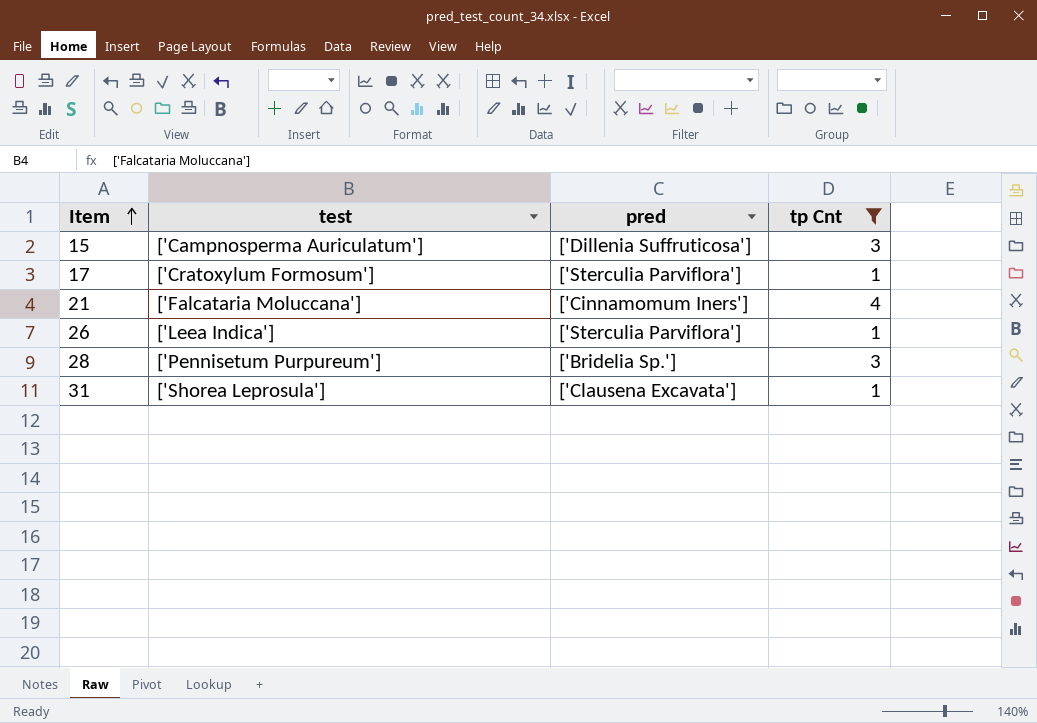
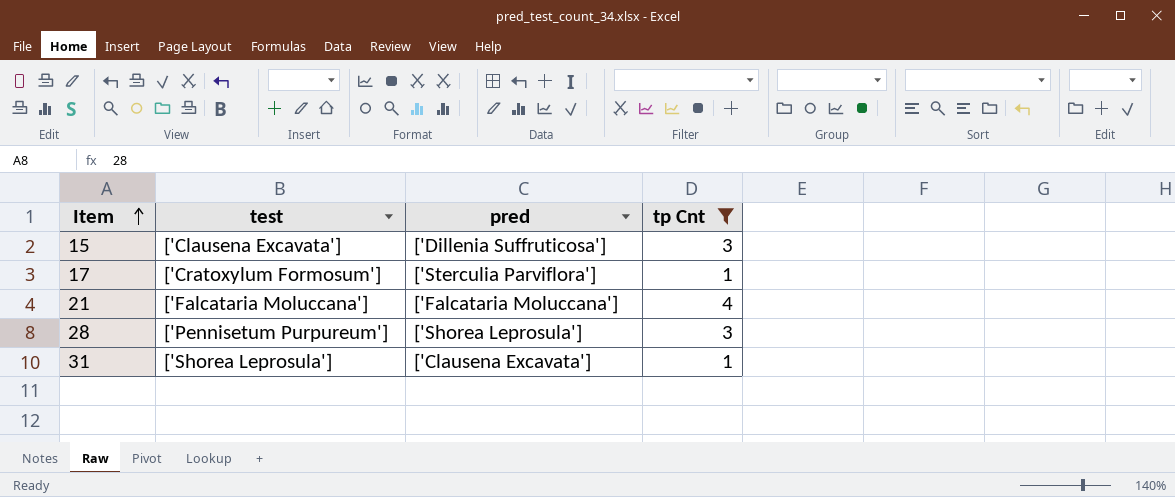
row 26: ['Leea Indica'] | ['Sterculia Parviflora'] | 1 -> none
15 | test: ['Campnosperma Auriculatum'] -> ['Clausena Excavata']
21 | pred: ['Cinnamomum Iners'] -> ['Falcataria Moluccana']
28 | pred: ['Bridelia Sp.'] -> ['Shorea Leprosula']

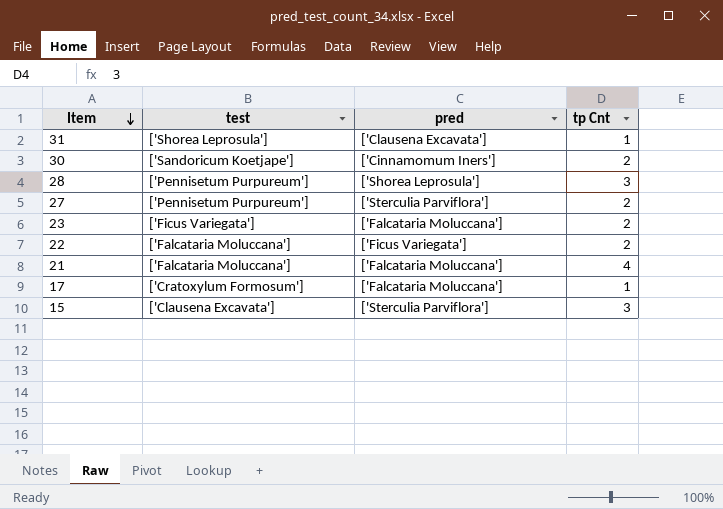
filter: tp Cnt != 2 -> none
row order: Item ascending -> Item descending
17 | pred: ['Sterculia Parviflora'] -> ['Falcataria Moluccana']
15 | pred: ['Dillenia Suffruticosa'] -> ['Sterculia Parviflora']

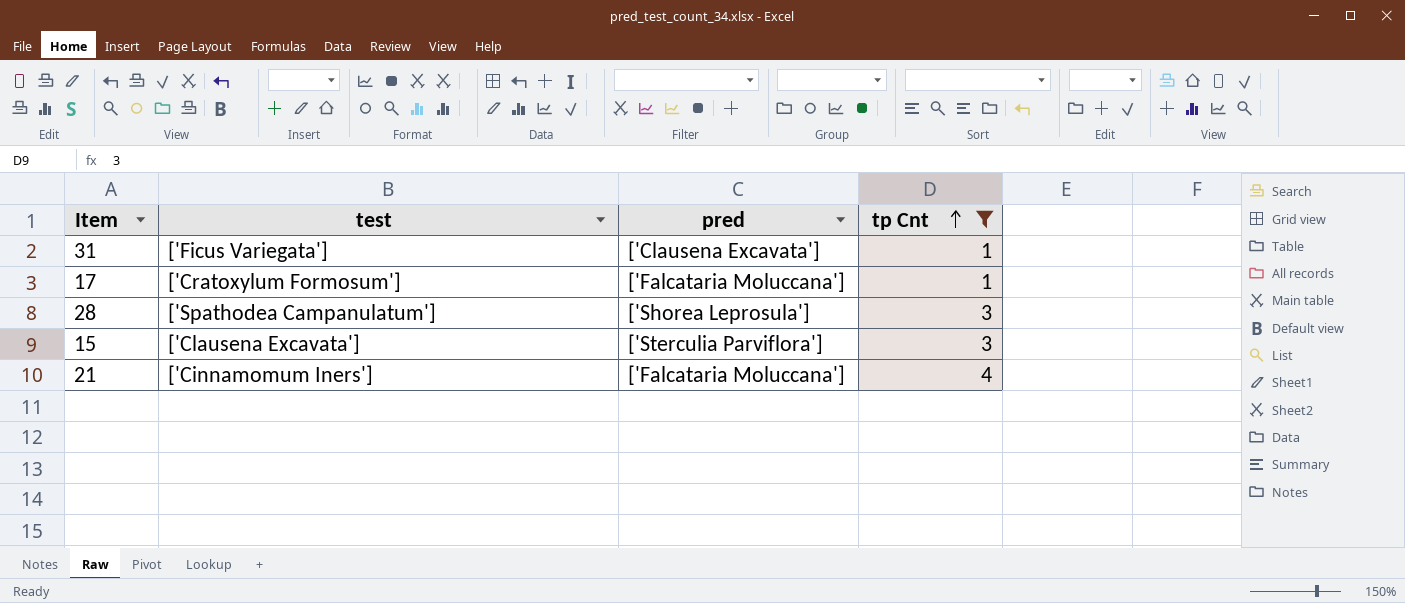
filter: none -> tp Cnt != 2
row order: Item descending -> tp Cnt ascending
31 | test: ['Shorea Leprosula'] -> ['Ficus Variegata']
28 | test: ['Pennisetum Purpureum'] -> ['Spathodea Campanulatum']
21 | test: ['Falcataria Moluccana'] -> ['Cinnamomum Iners']

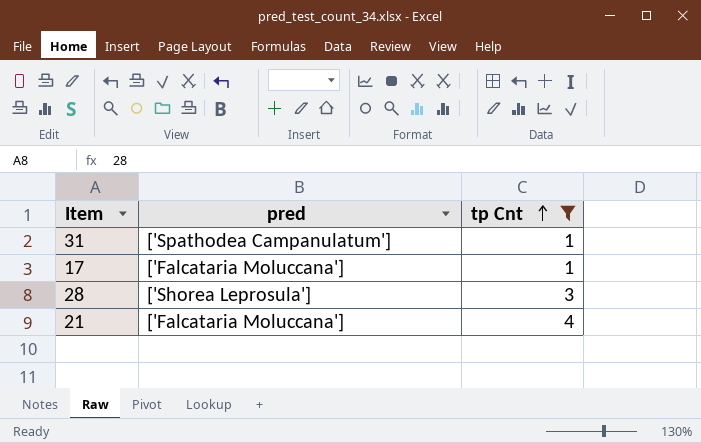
column test | position: 2 -> none
row 15: ['Clausena Excavata'] | ['Sterculia Parviflora'] | 3 -> none
31 | pred: ['Clausena Excavata'] -> ['Spathodea Campanulatum']

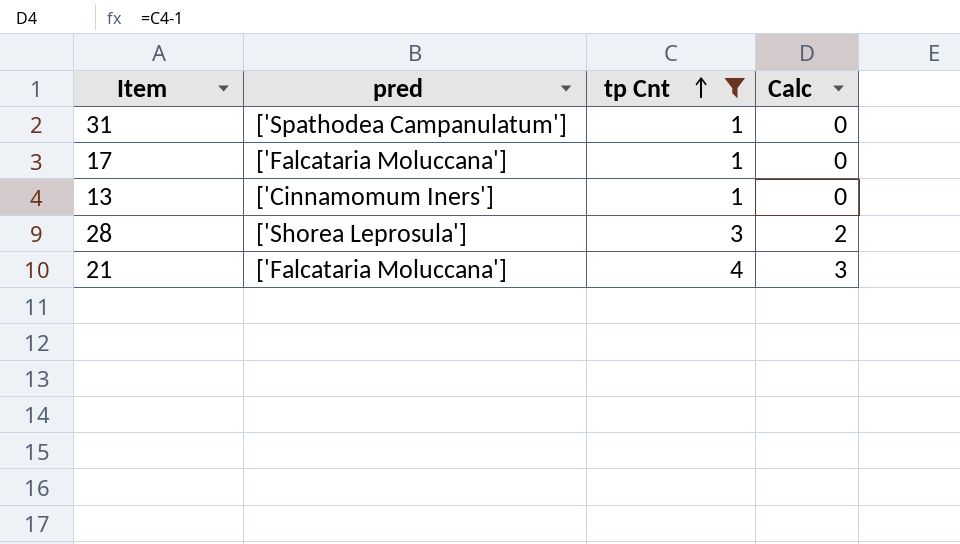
column Calc | formula: none -> [tp Cnt] - 1
row 13: none -> ['Cinnamomum Iners'] | 1 | 0

